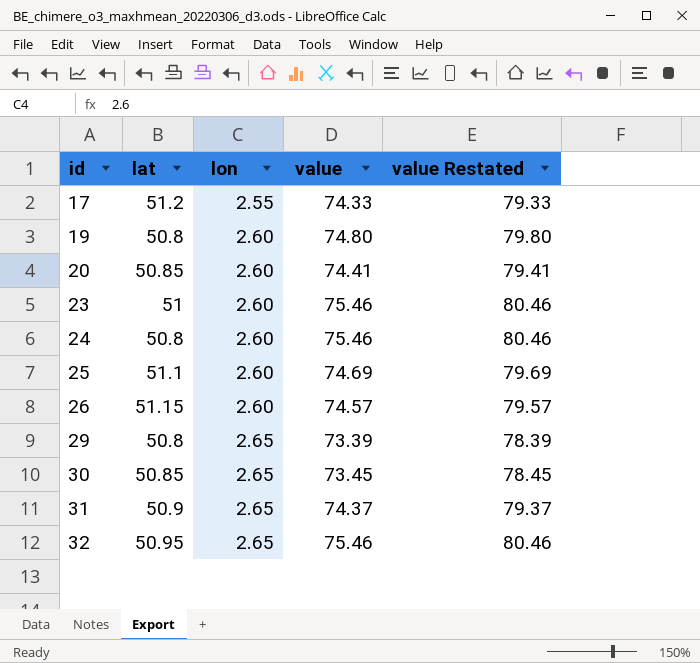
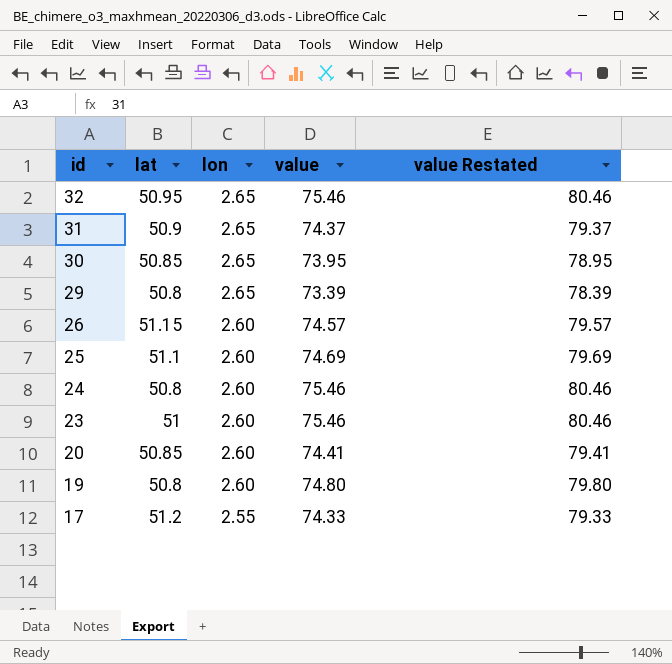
row order: id ascending -> id descending
30 | value: 73.45 -> 73.95
30 | value Restated: 78.45 -> 78.95

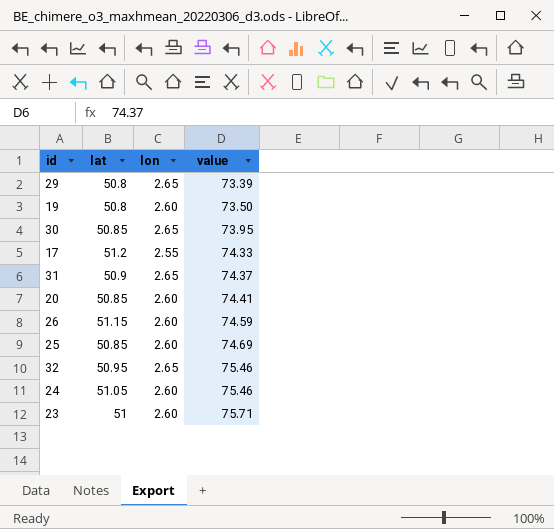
row order: id descending -> value ascending
column value Restated | formula: [value] + 5 -> none
19 | value: 74.80 -> 73.50
26 | value: 74.57 -> 74.59
25 | lat: 51.1 -> 50.85
24 | lat: 50.8 -> 51.05
23 | value: 75.46 -> 75.71

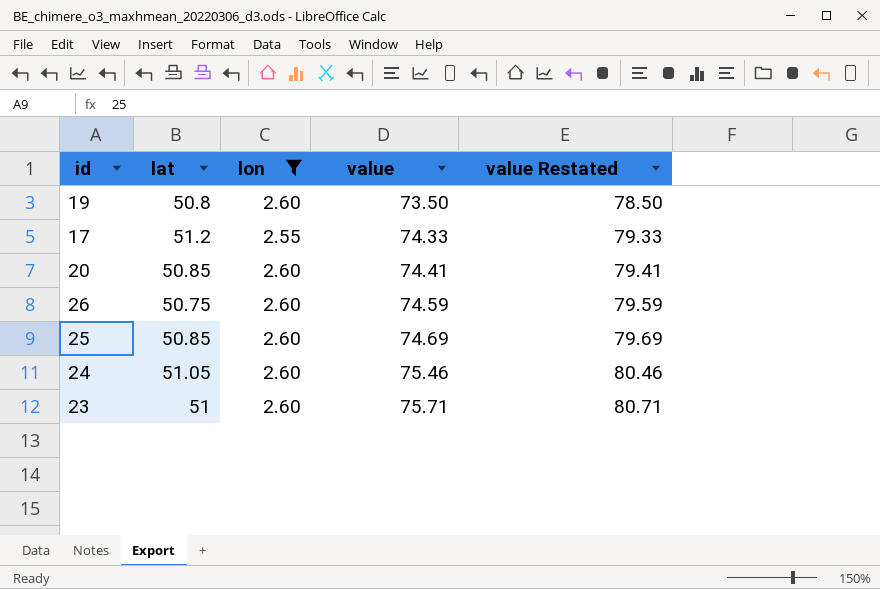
filter: none -> lon != 2.65
column value Restated | formula: none -> [value] + 5
26 | lat: 51.15 -> 50.75

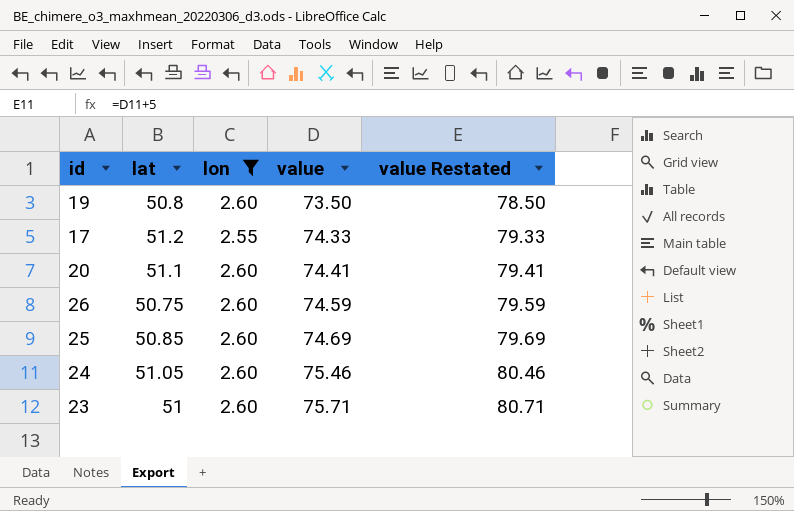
20 | lat: 50.85 -> 51.1

